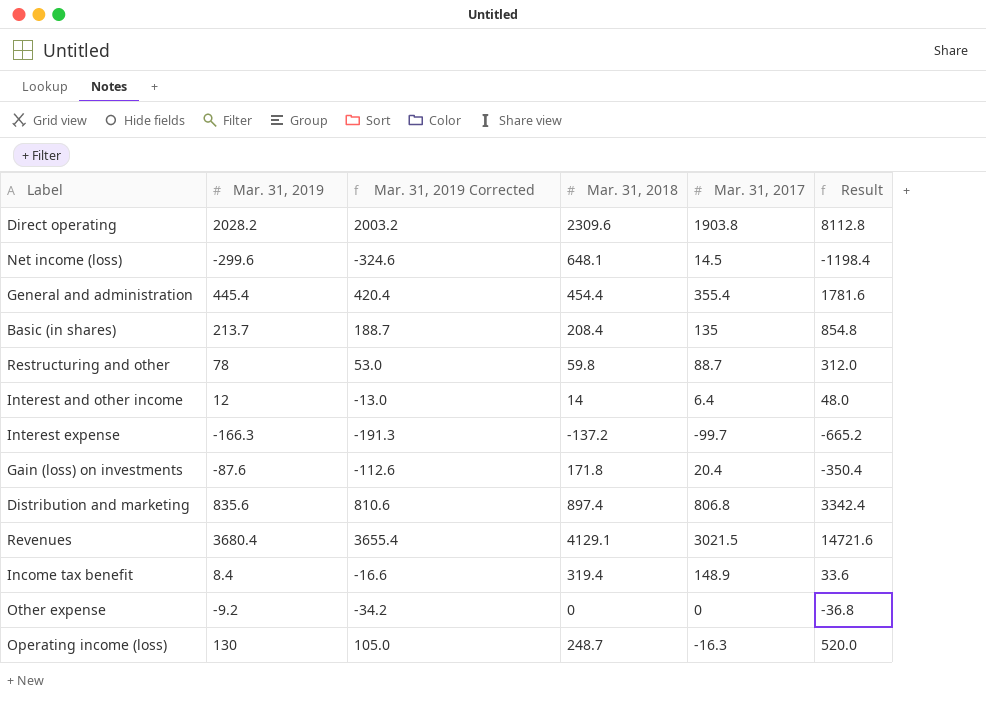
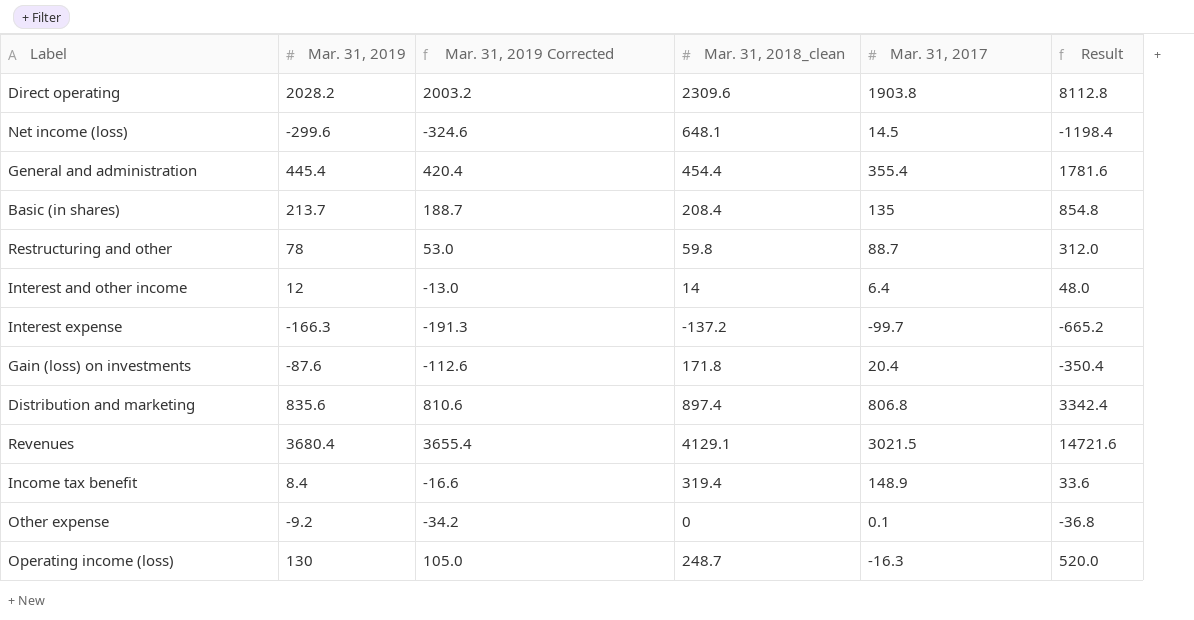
column name: Mar. 31, 2018 -> Mar. 31, 2018_clean
Other expense | Mar. 31, 2017: 0 -> 0.1

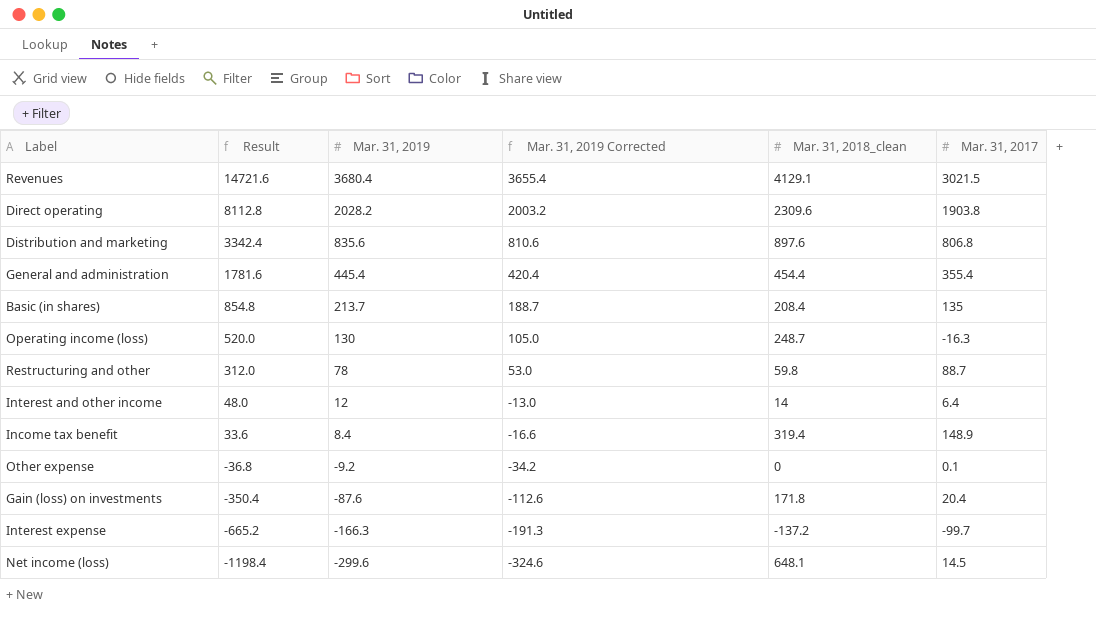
row order: none -> Result descending
column Result | position: 6 -> 2
Distribution and marketing | Mar. 31, 2018_clean: 897.4 -> 897.6

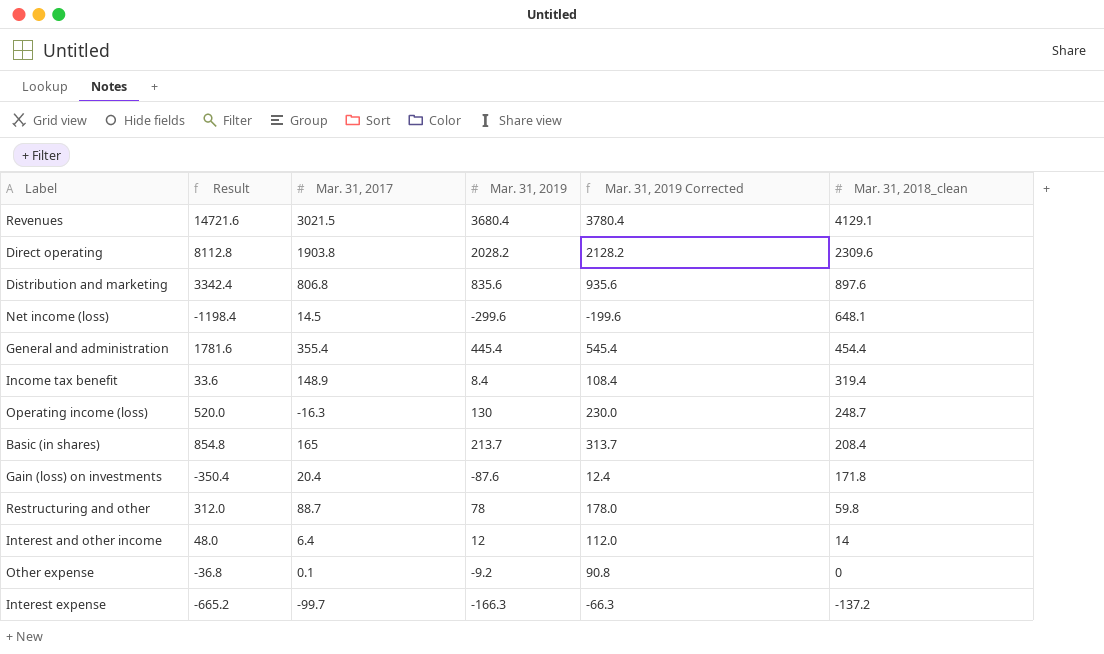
row order: Result descending -> Mar. 31, 2018_clean descending
column Mar. 31, 2017 | position: 6 -> 3
column Mar. 31, 2019 Corrected | formula: [Mar. 31, 2019] - 25 -> [Mar. 31, 2019] + 100
Basic (in shares) | Mar. 31, 2017: 135 -> 165

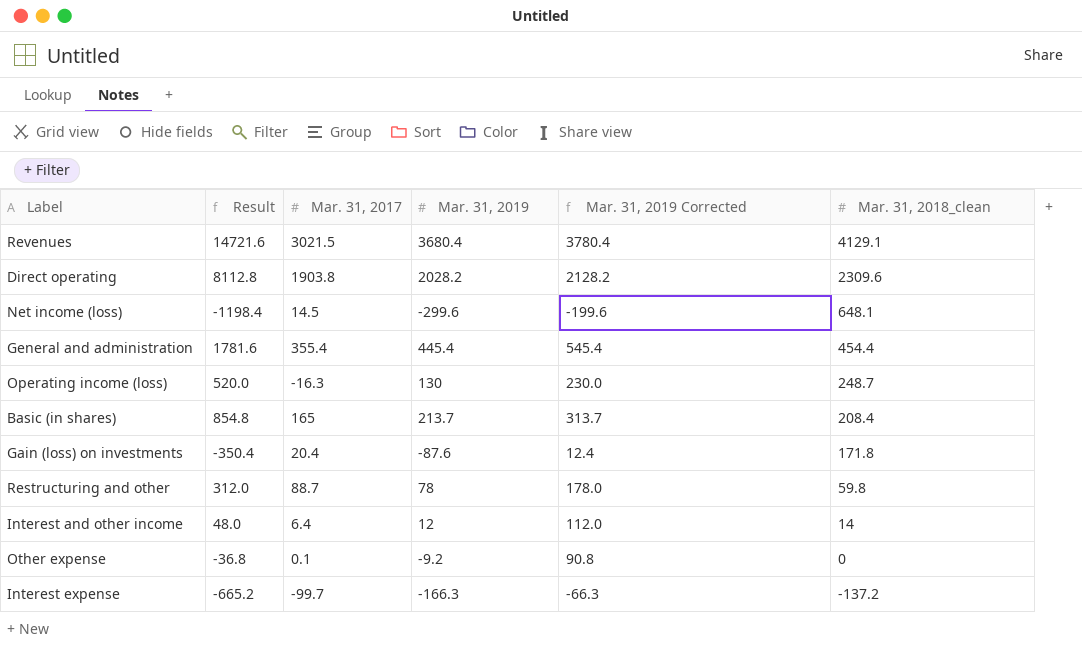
row Distribution and marketing: 3342.4 | 806.8 | 835.6 | 935.6 | 897.6 -> none
row Income tax benefit: 33.6 | 148.9 | 8.4 | 108.4 | 319.4 -> none

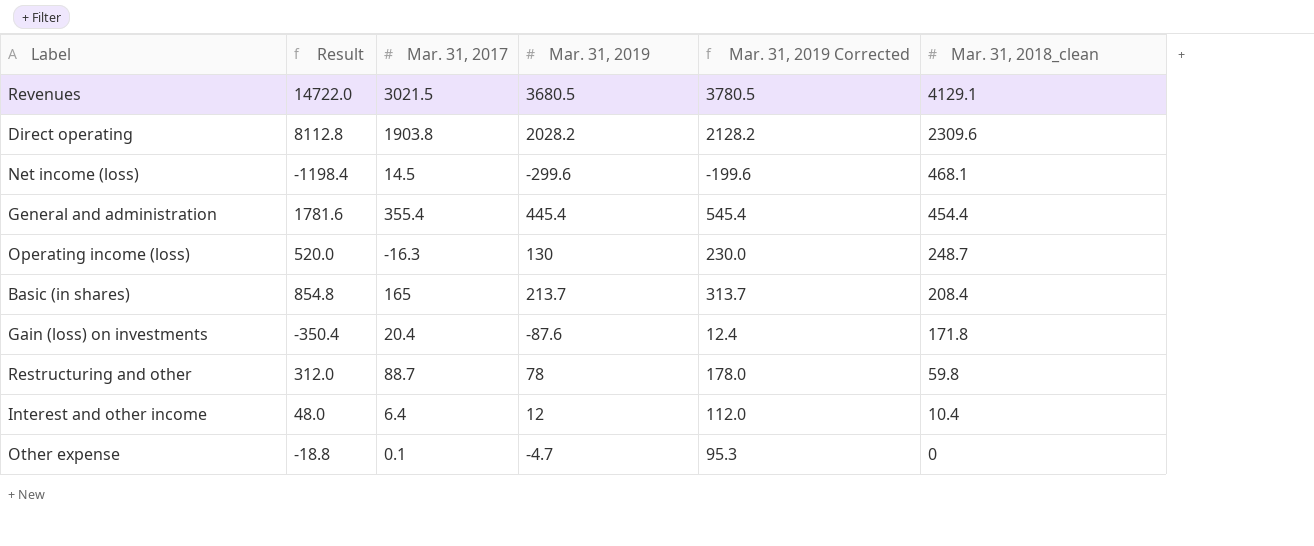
row Interest expense: -665.2 | -99.7 | -166.3 | -66.3 | -137.2 -> none
Revenues | Result: 14721.6 -> 14722.0
Revenues | Mar. 31, 2019: 3680.4 -> 3680.5
Revenues | Mar. 31, 2019 Corrected: 3780.4 -> 3780.5
Net income (loss) | Mar. 31, 2018_clean: 648.1 -> 468.1
Interest and other income | Mar. 31, 2018_clean: 14 -> 10.4
Other expense | Result: -36.8 -> -18.8
Other expense | Mar. 31, 2019: -9.2 -> -4.7
Other expense | Mar. 31, 2019 Corrected: 90.8 -> 95.3

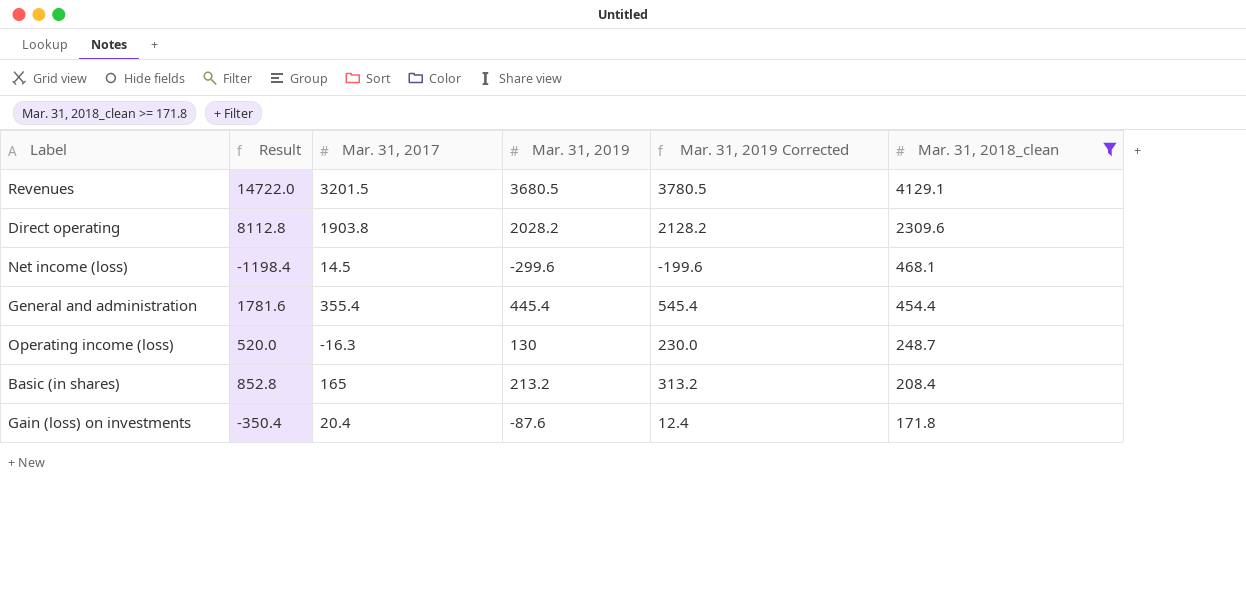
filter: none -> Mar. 31, 2018_clean >= 171.8
Revenues | Mar. 31, 2017: 3021.5 -> 3201.5
Basic (in shares) | Result: 854.8 -> 852.8
Basic (in shares) | Mar. 31, 2019: 213.7 -> 213.2
Basic (in shares) | Mar. 31, 2019 Corrected: 313.7 -> 313.2

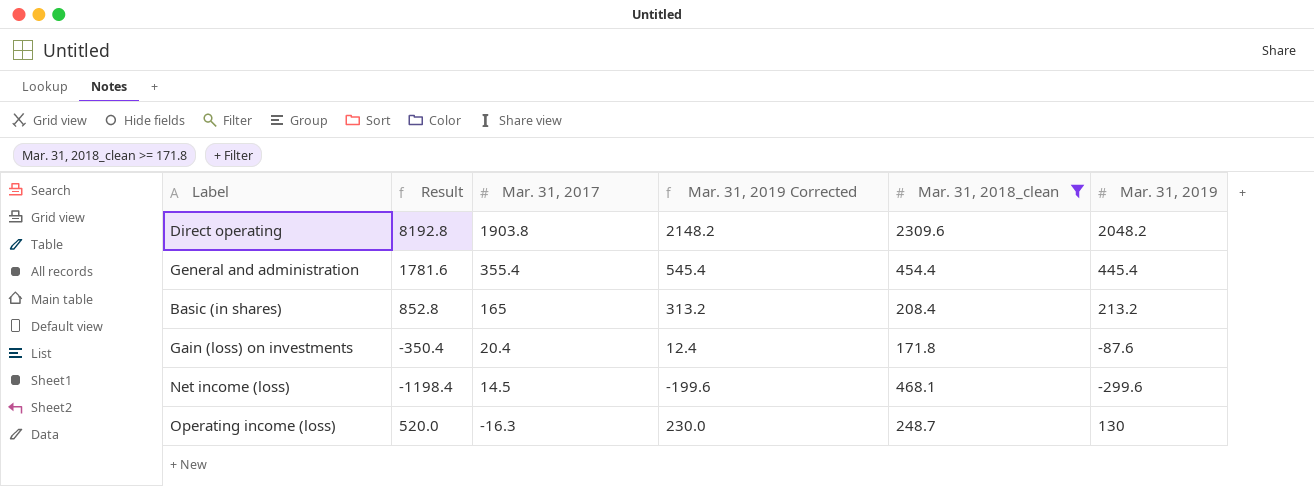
row order: Mar. 31, 2018_clean descending -> Mar. 31, 2017 descending
column Mar. 31, 2019 | position: 4 -> 6
row Revenues: 14722.0 | 3201.5 | 3680.5 | 3780.5 | 4129.1 -> none
Direct operating | Result: 8112.8 -> 8192.8
Direct operating | Mar. 31, 2019 Corrected: 2128.2 -> 2148.2
Direct operating | Mar. 31, 2019: 2028.2 -> 2048.2

